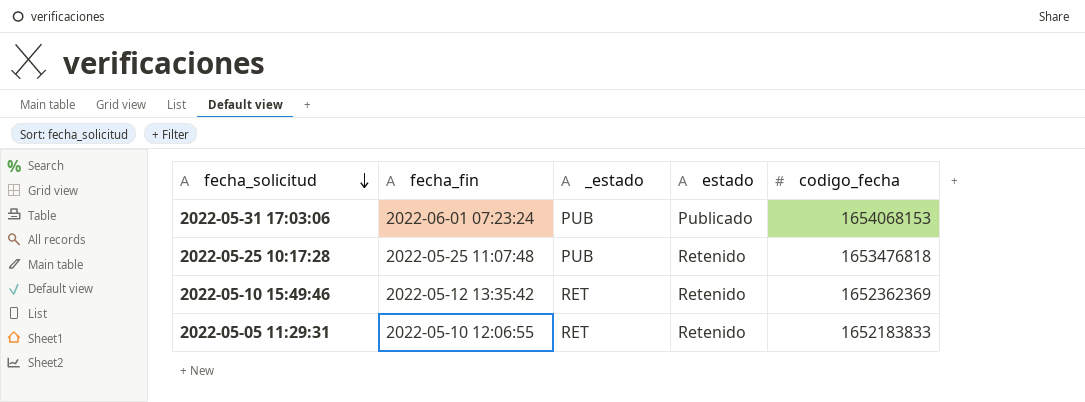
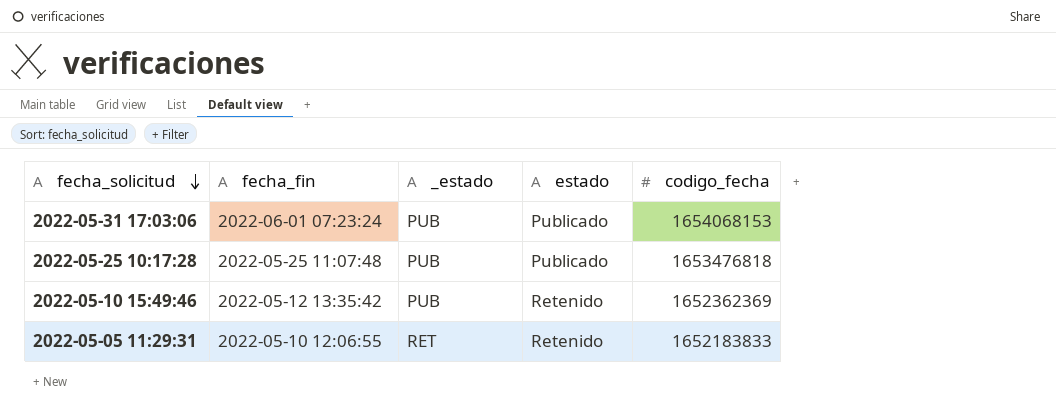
2022-05-25 10:17:28 | estado: Retenido -> Publicado
2022-05-10 15:49:46 | _estado: RET -> PUB

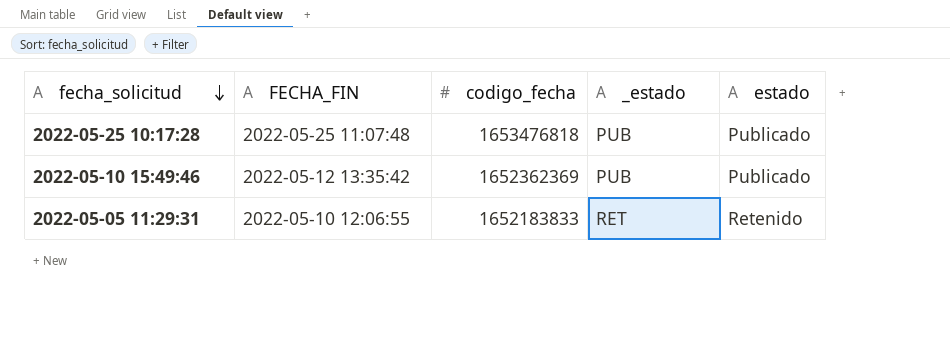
column name: fecha_fin -> FECHA_FIN
column codigo_fecha | position: 5 -> 3
row 2022-05-31 17:03:06: 2022-06-01 07:23:24 | PUB | Publicado | 1654068153 -> none
2022-05-10 15:49:46 | estado: Retenido -> Publicado

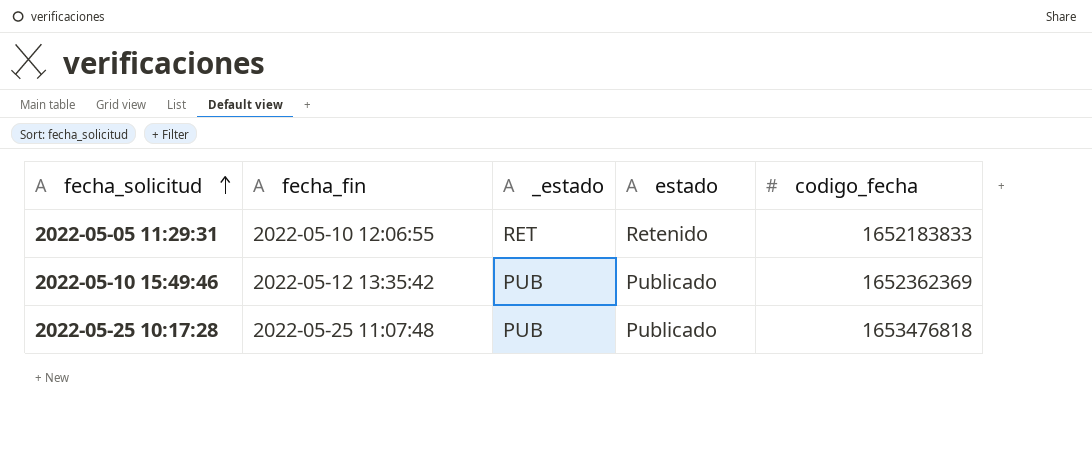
row order: fecha_solicitud descending -> fecha_solicitud ascending
column name: FECHA_FIN -> fecha_fin
column codigo_fecha | position: 3 -> 5

